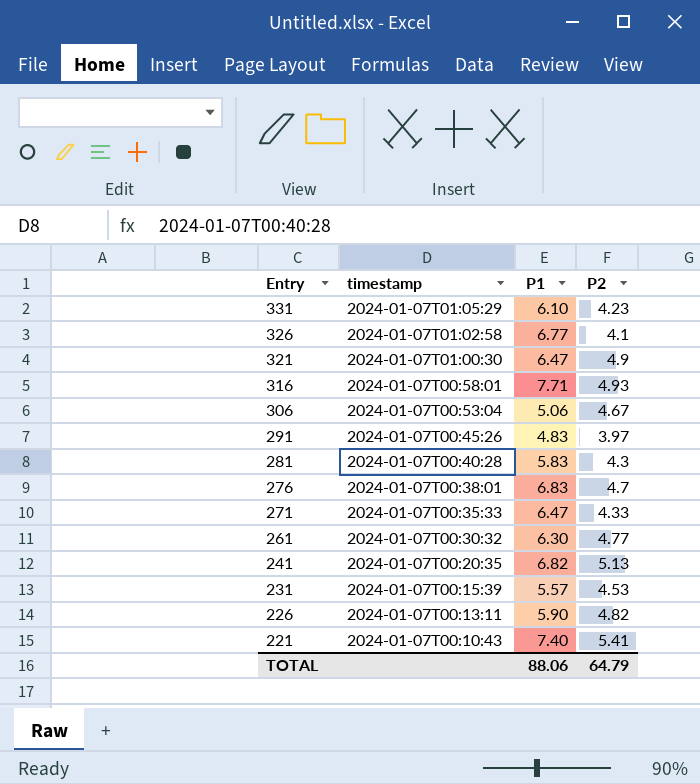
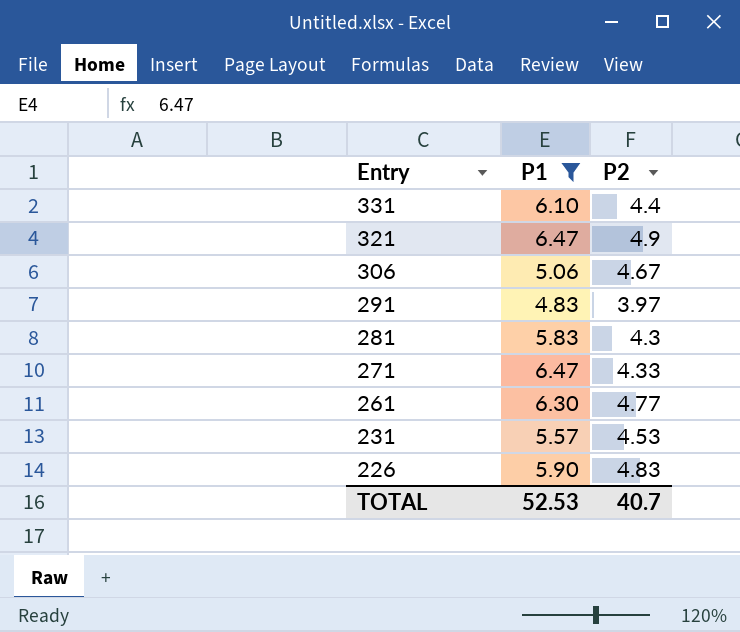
filter: none -> P1 <= 6.47
column timestamp | position: 2 -> none
331 | P2: 4.23 -> 4.4
226 | P2: 4.82 -> 4.83
TOTAL | P1: 88.06 -> 52.53
TOTAL | P2: 64.79 -> 40.7

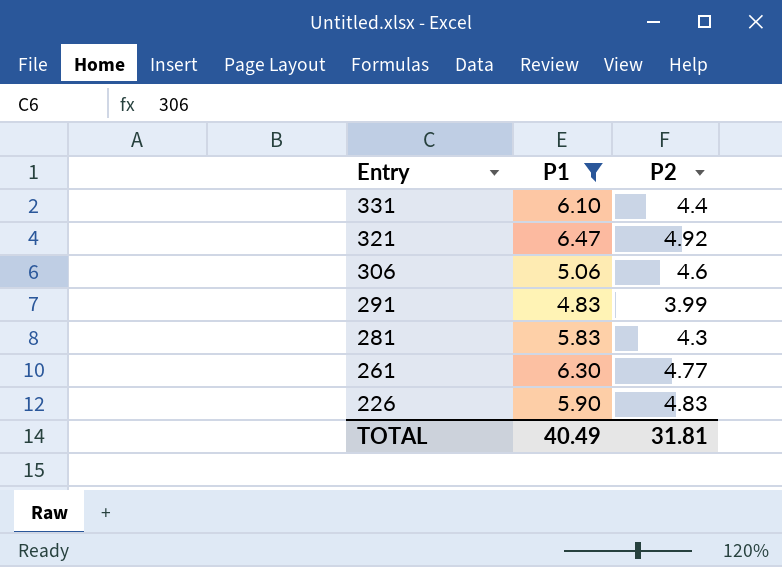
row 271: 6.47 | 4.33 -> none
row 231: 5.57 | 4.53 -> none
321 | P2: 4.9 -> 4.92
306 | P2: 4.67 -> 4.6
291 | P2: 3.97 -> 3.99
TOTAL | P1: 52.53 -> 40.49
TOTAL | P2: 40.7 -> 31.81

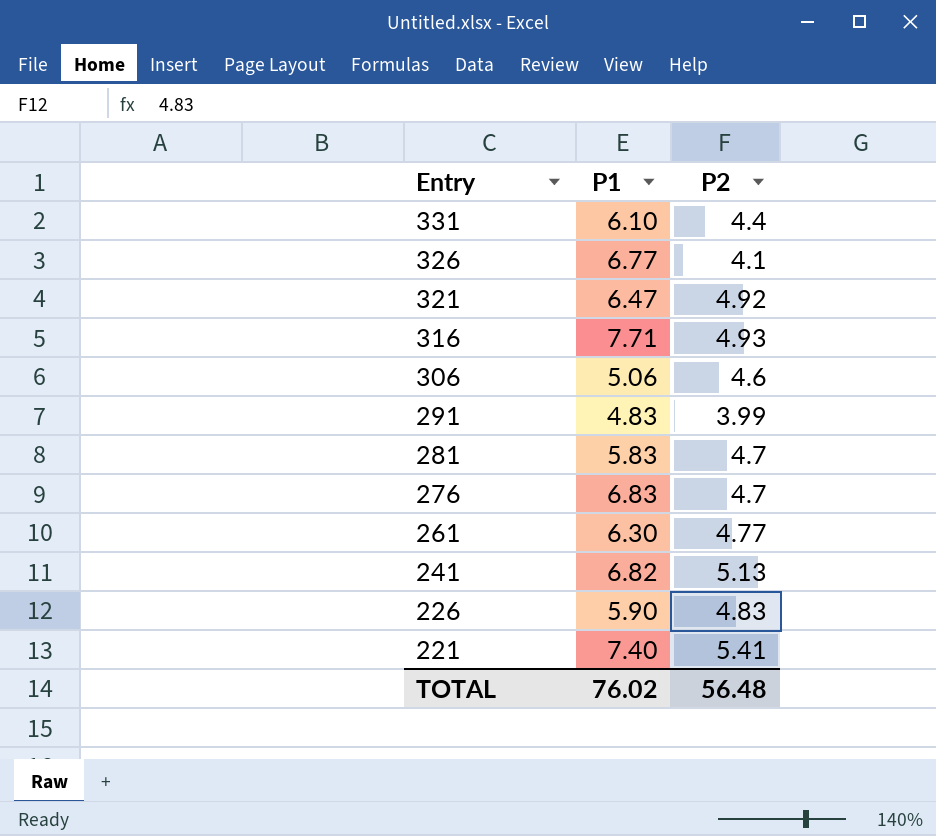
filter: P1 <= 6.47 -> none
281 | P2: 4.3 -> 4.7
TOTAL | P1: 40.49 -> 76.02
TOTAL | P2: 31.81 -> 56.48

